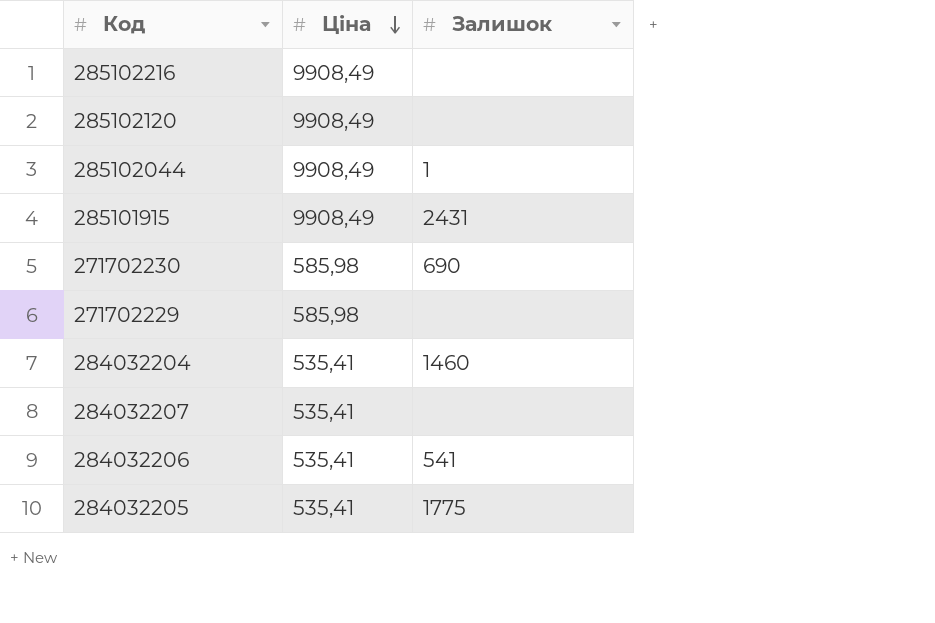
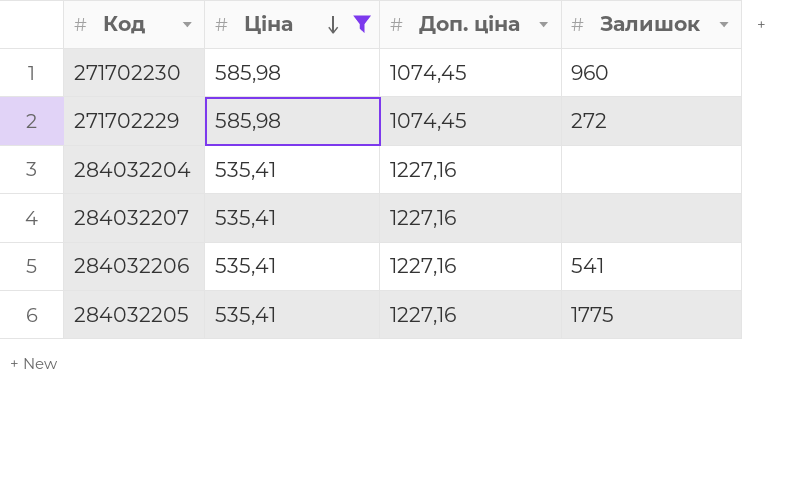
filter: none -> Ціна != 9908,49
column Доп. ціна | position: none -> 3
271702230 | Залишок: 690 -> 960
271702229 | Залишок: none -> 272
284032204 | Залишок: 1460 -> none

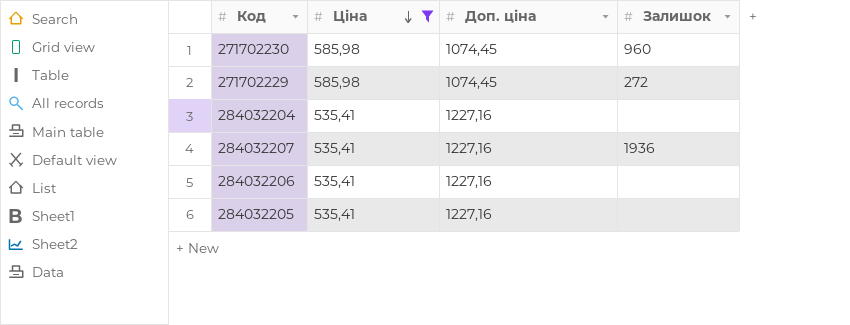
284032207 | Залишок: none -> 1936
284032206 | Залишок: 541 -> none
284032205 | Залишок: 1775 -> none

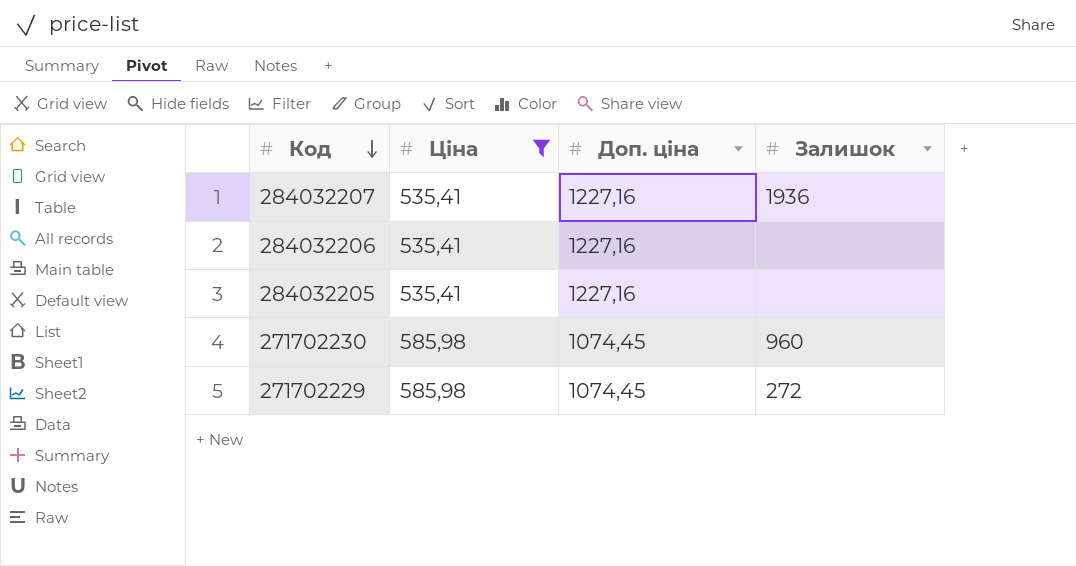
row order: Ціна descending -> Код descending
row 284032204: 535,41 | 1227,16 | none -> none

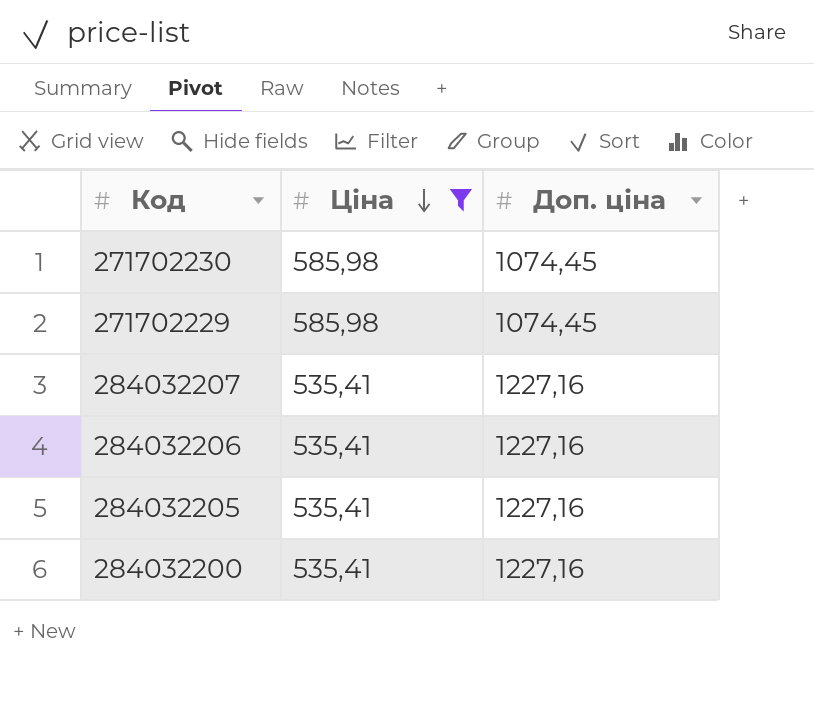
row order: Код descending -> Ціна descending
column Залишок | position: 4 -> none
row 284032200: none -> 535,41 | 1227,16

